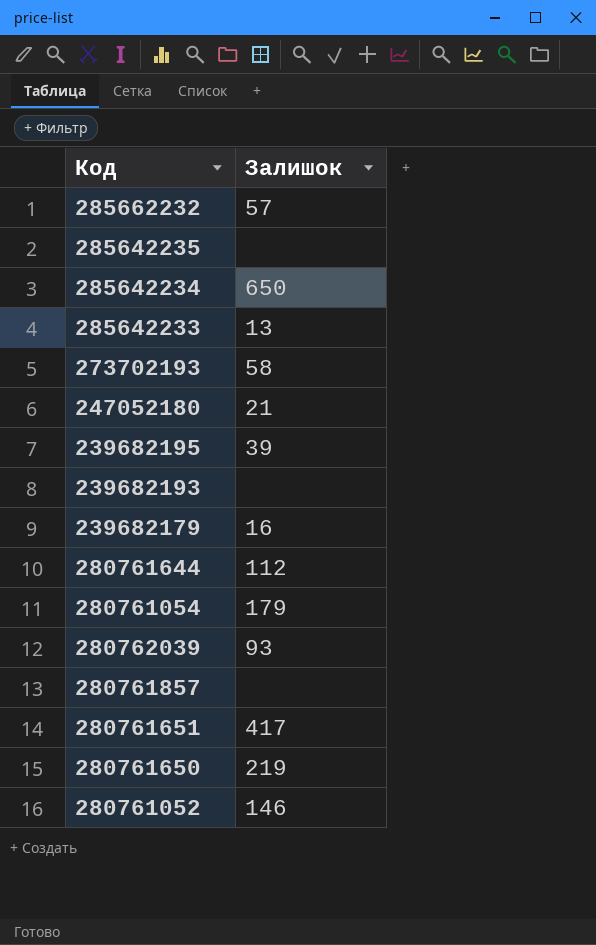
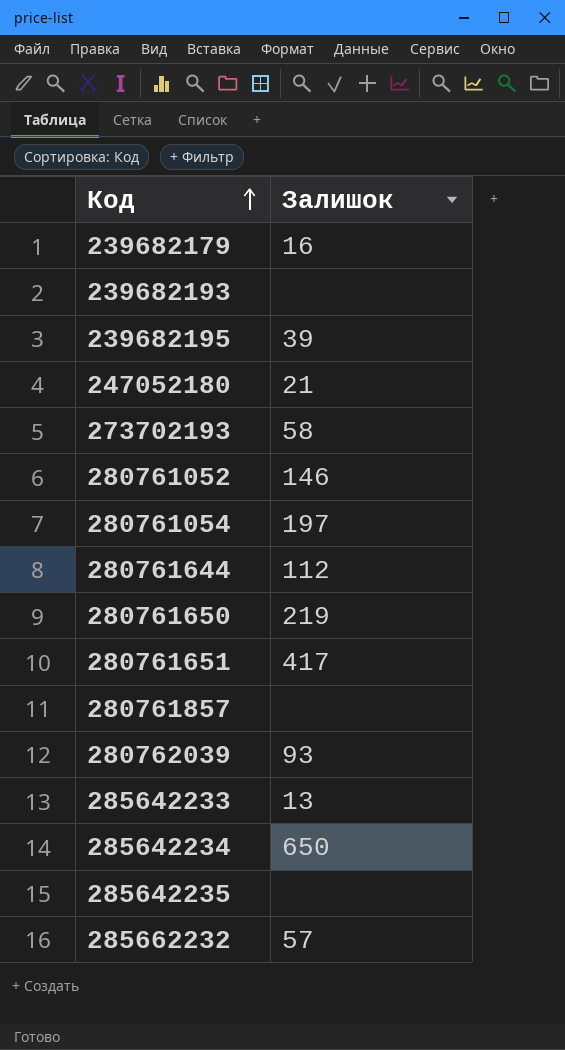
row order: none -> Код ascending
280761054 | Залишок: 179 -> 197

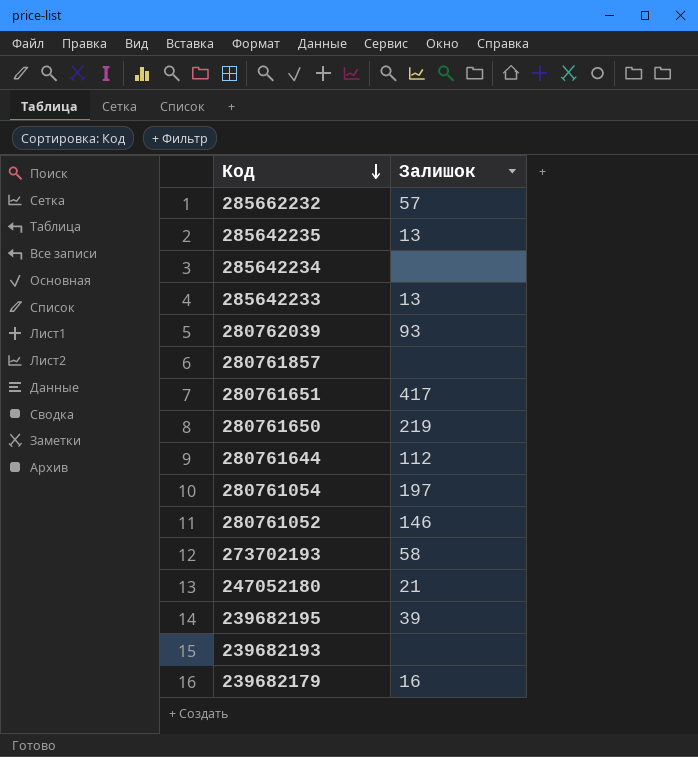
row order: Код ascending -> Код descending
285642235 | Залишок: none -> 13
285642234 | Залишок: 650 -> none

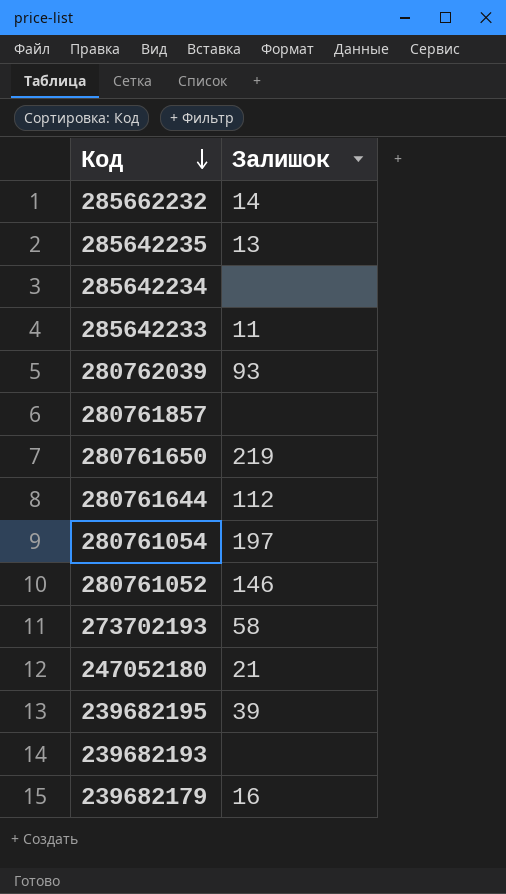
row 280761651: 417 -> none
285662232 | Залишок: 57 -> 14
285642233 | Залишок: 13 -> 11

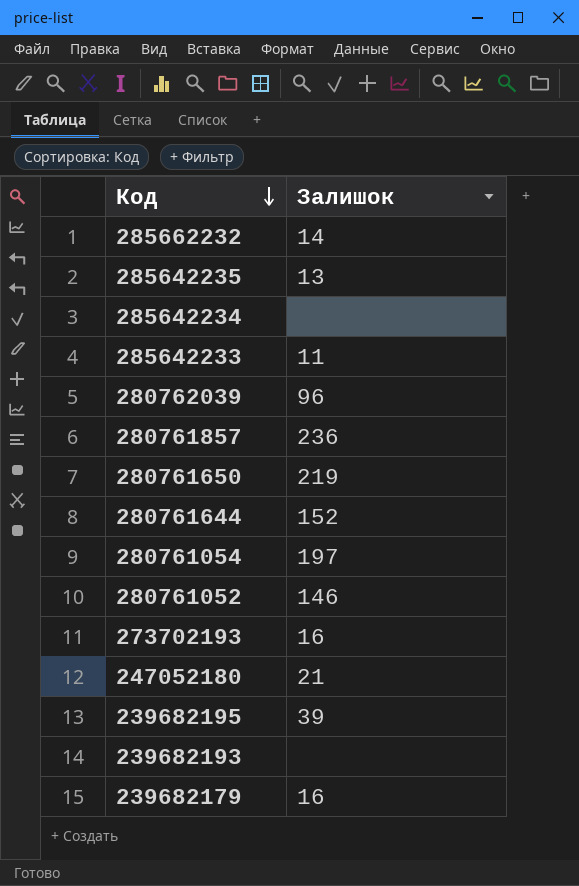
280762039 | Залишок: 93 -> 96
280761857 | Залишок: none -> 236
280761644 | Залишок: 112 -> 152
273702193 | Залишок: 58 -> 16

